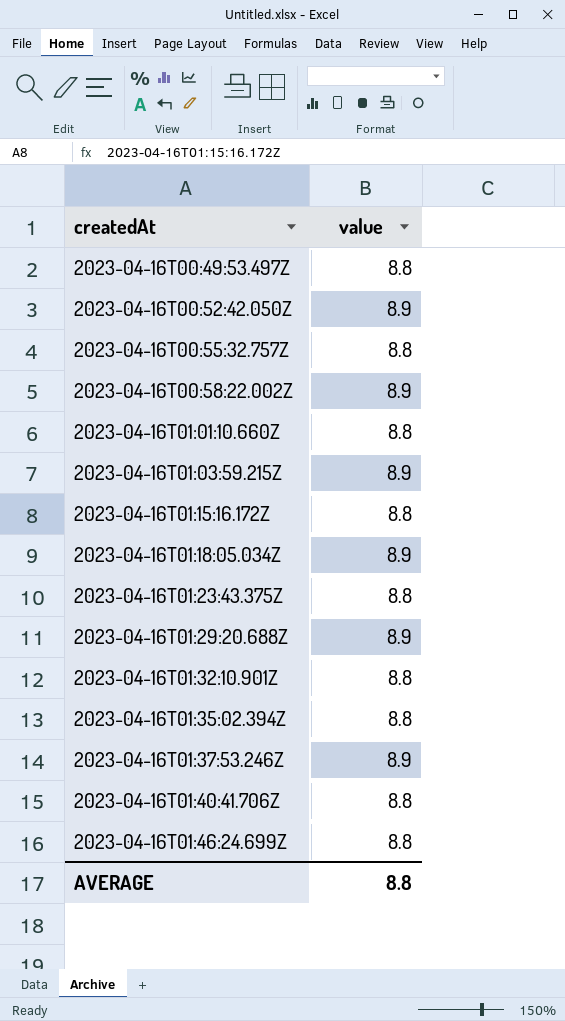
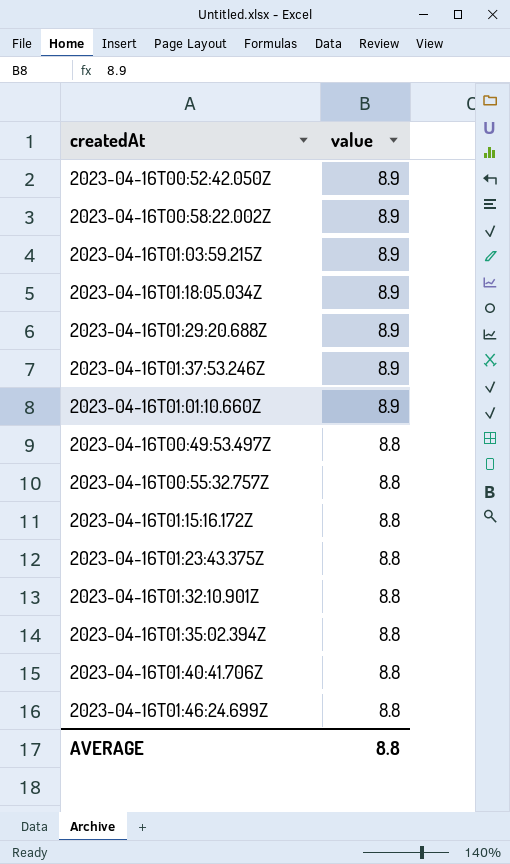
row order: createdAt ascending -> value descending
2023-04-16T01:01:10.660Z | value: 8.8 -> 8.9

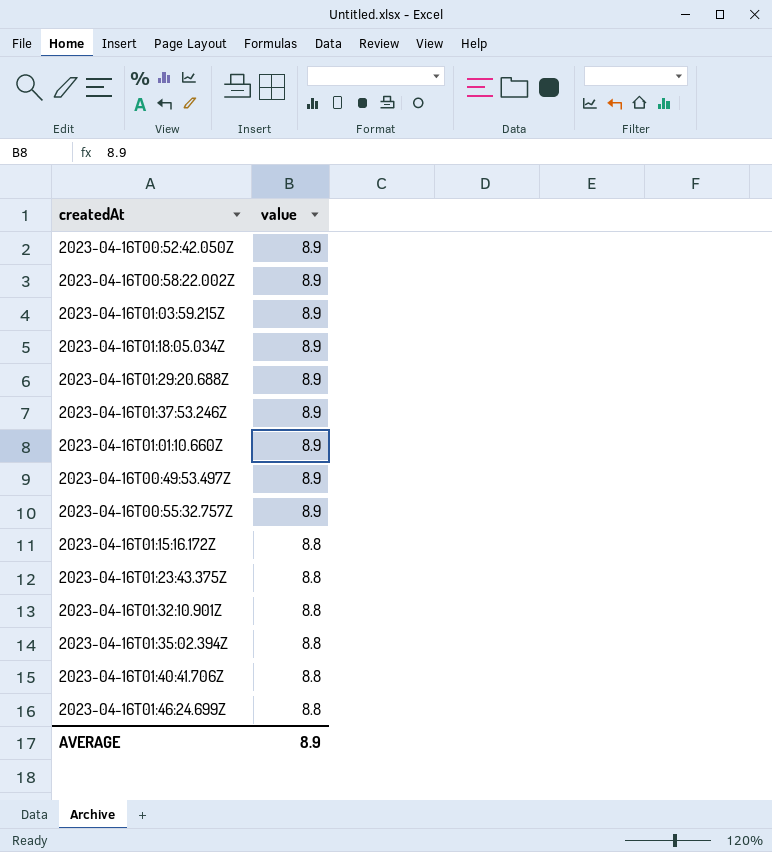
2023-04-16T00:49:53.497Z | value: 8.8 -> 8.9
2023-04-16T00:55:32.757Z | value: 8.8 -> 8.9
AVERAGE | value: 8.8 -> 8.9

